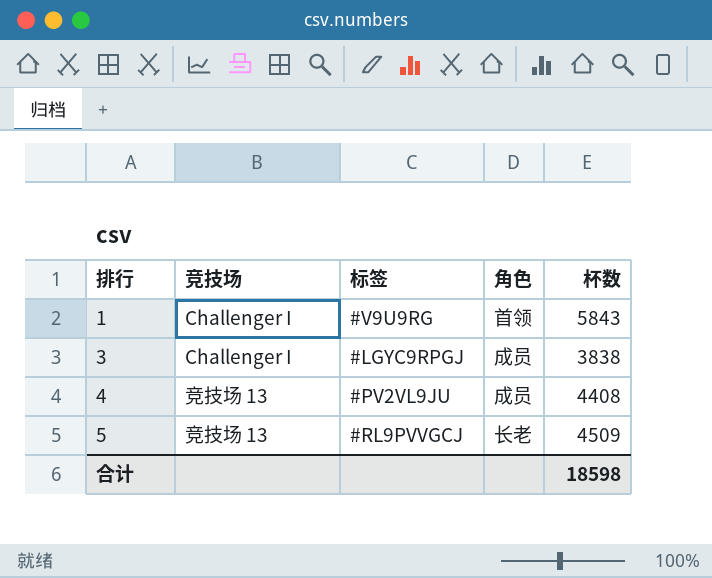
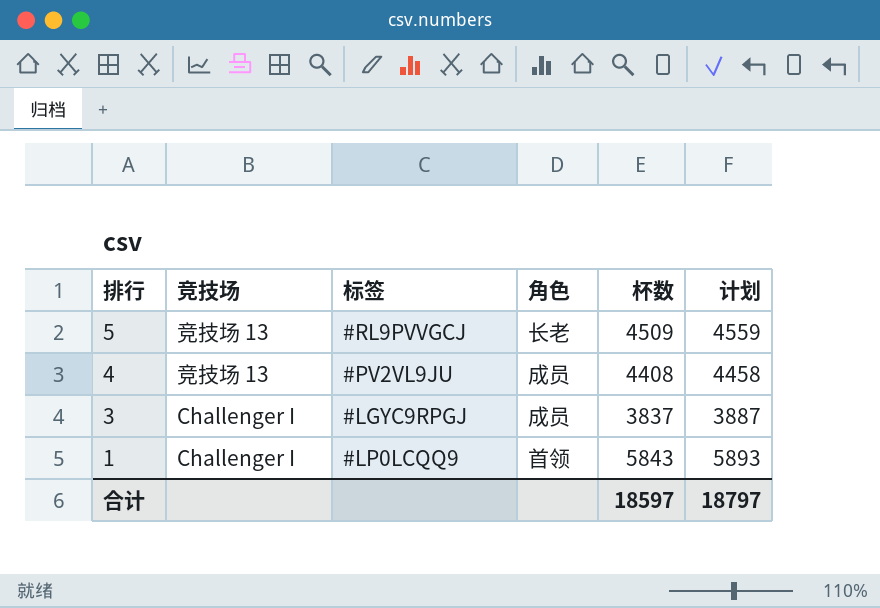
row order: 排行 ascending -> 排行 descending
column 计划 | formula: none -> [杯数] + 50
3 | 杯数: 3838 -> 3837
1 | 标签: #V9U9RG -> #LP0LCQQ9
合计 | 杯数: 18598 -> 18597

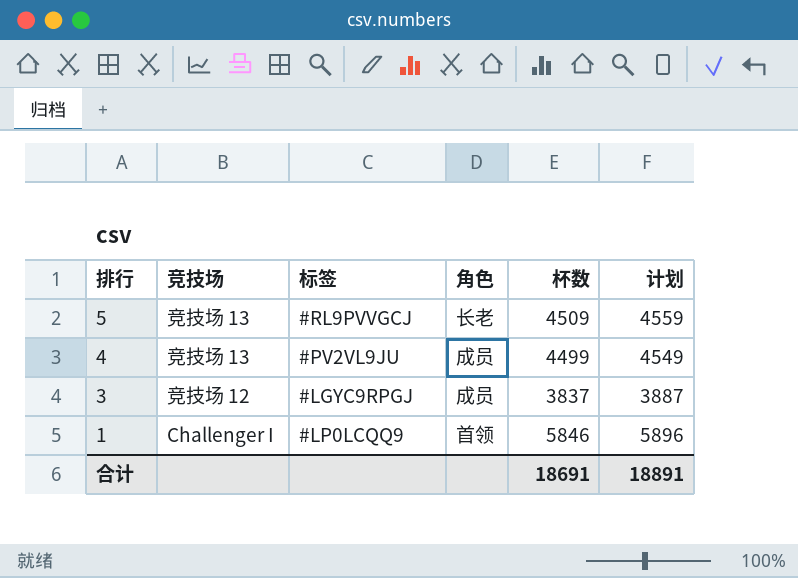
4 | 杯数: 4408 -> 4499
4 | 计划: 4458 -> 4549
3 | 竞技场: Challenger I -> 竞技场 12
1 | 杯数: 5843 -> 5846
1 | 计划: 5893 -> 5896
合计 | 杯数: 18597 -> 18691
合计 | 计划: 18797 -> 18891

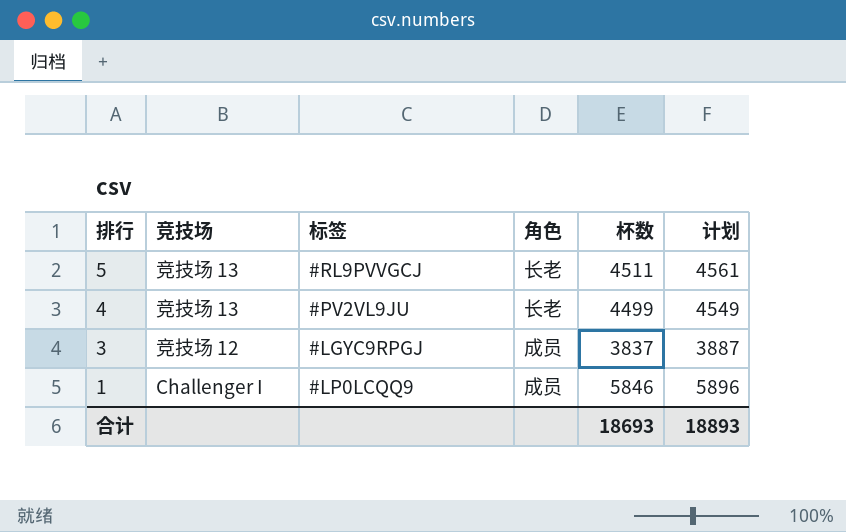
5 | 杯数: 4509 -> 4511
5 | 计划: 4559 -> 4561
4 | 角色: 成员 -> 长老
1 | 角色: 首领 -> 成员
合计 | 杯数: 18691 -> 18693
合计 | 计划: 18891 -> 18893

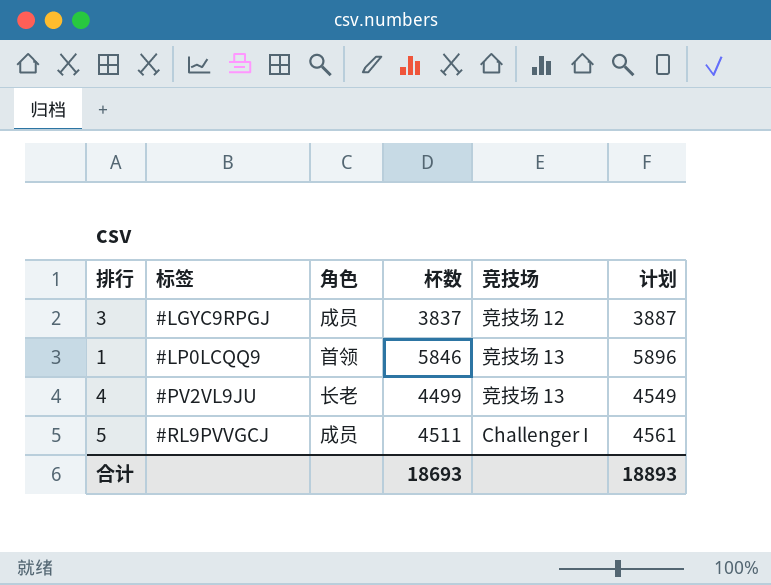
row order: 排行 descending -> 标签 ascending
column 竞技场 | position: 2 -> 5
1 | 角色: 成员 -> 首领
1 | 竞技场: Challenger I -> 竞技场 13
5 | 角色: 长老 -> 成员
5 | 竞技场: 竞技场 13 -> Challenger I

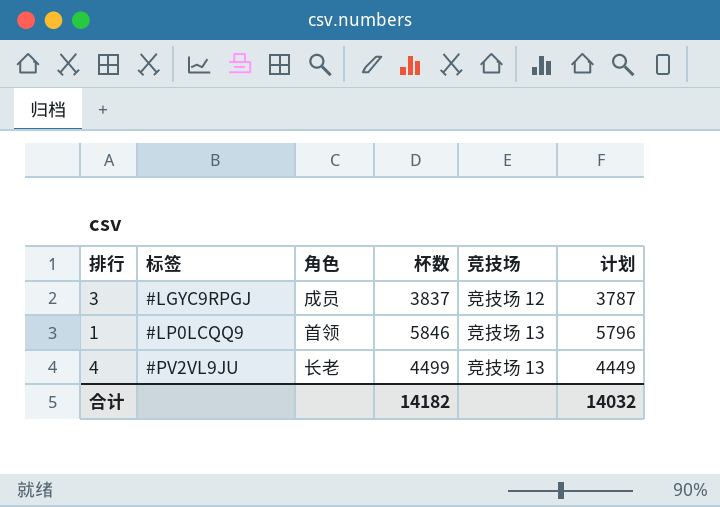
column 计划 | formula: [杯数] + 50 -> [杯数] - 50
row 5: #RL9PVVGCJ | 成员 | 4511 | Challenger I | 4561 -> none
合计 | 杯数: 18693 -> 14182
合计 | 计划: 18893 -> 14032

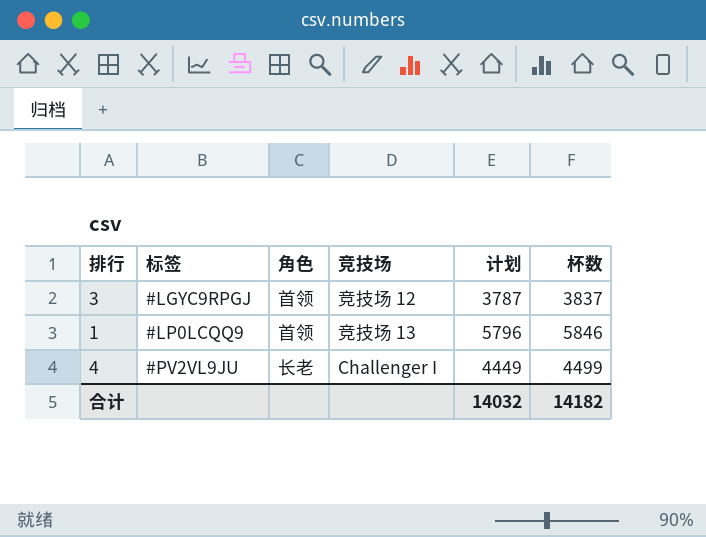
column 杯数 | position: 4 -> 6
3 | 角色: 成员 -> 首领
4 | 竞技场: 竞技场 13 -> Challenger I

